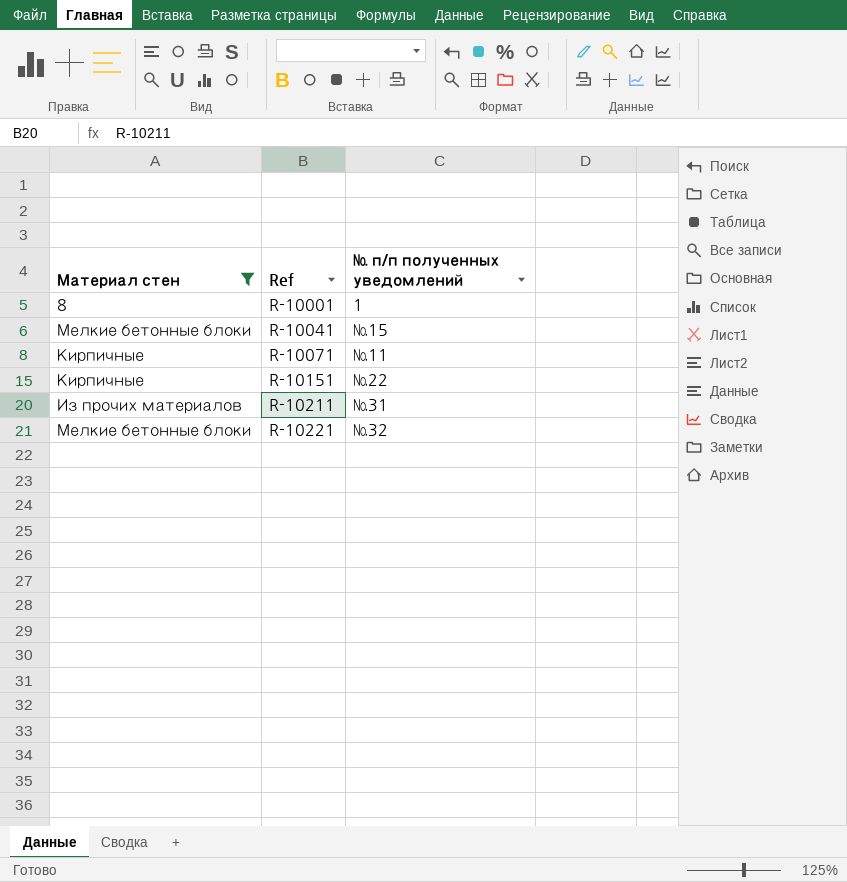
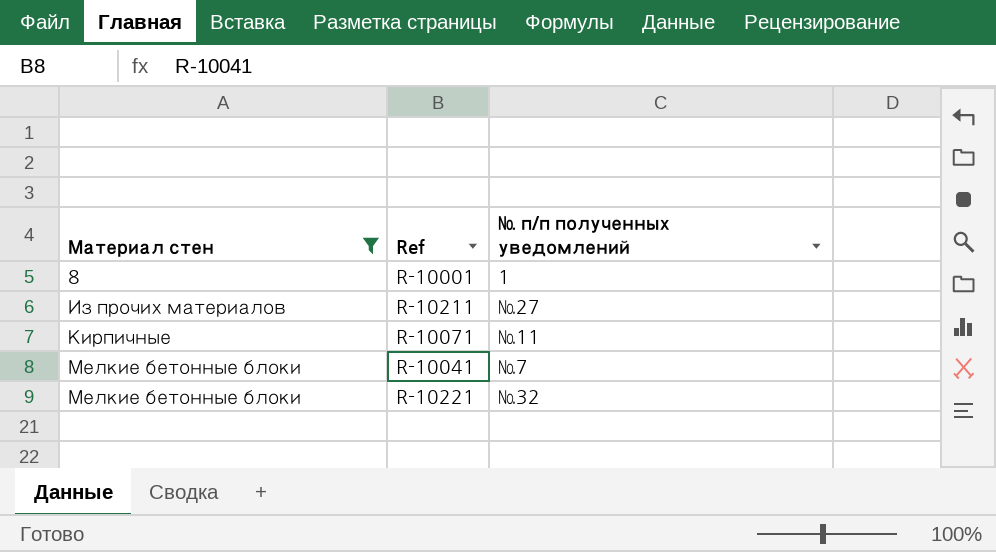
row order: Ref ascending -> Материал стен ascending
row R-10151: Кирпичные | №22 -> none
R-10211 | № п/п полученных уведомлений: №31 -> №27
R-10041 | № п/п полученных уведомлений: №15 -> №7

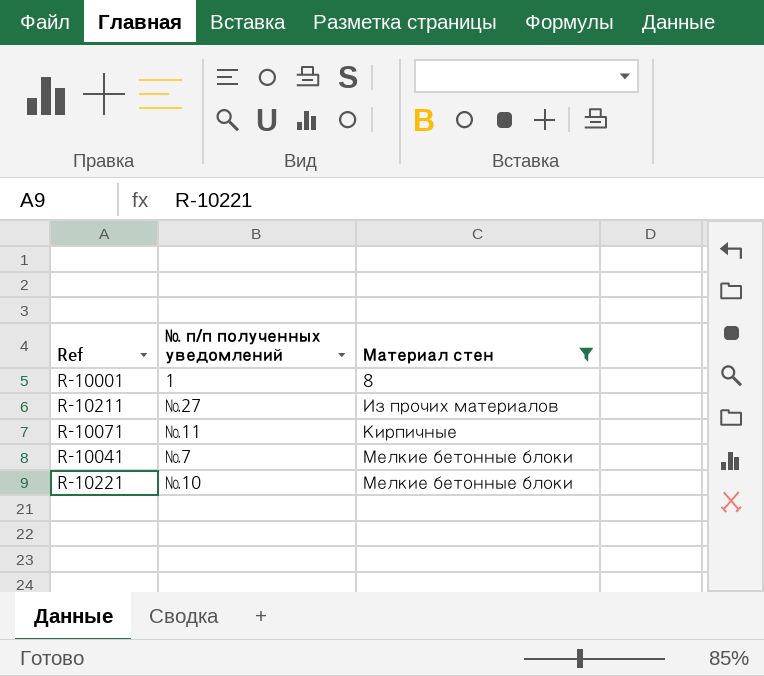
column Материал стен | position: 1 -> 3
R-10221 | № п/п полученных уведомлений: №32 -> №10

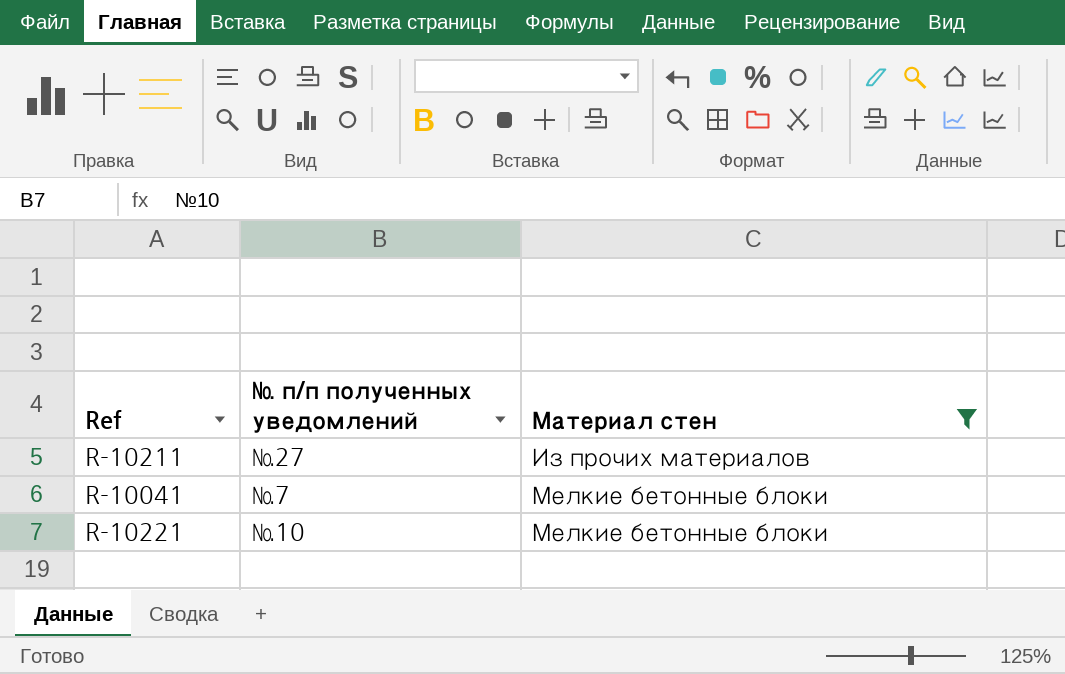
row R-10001: 1 | 8 -> none
row R-10071: №11 | Кирпичные -> none

